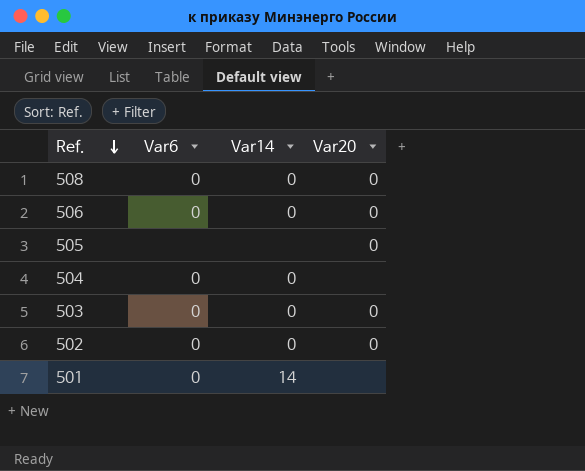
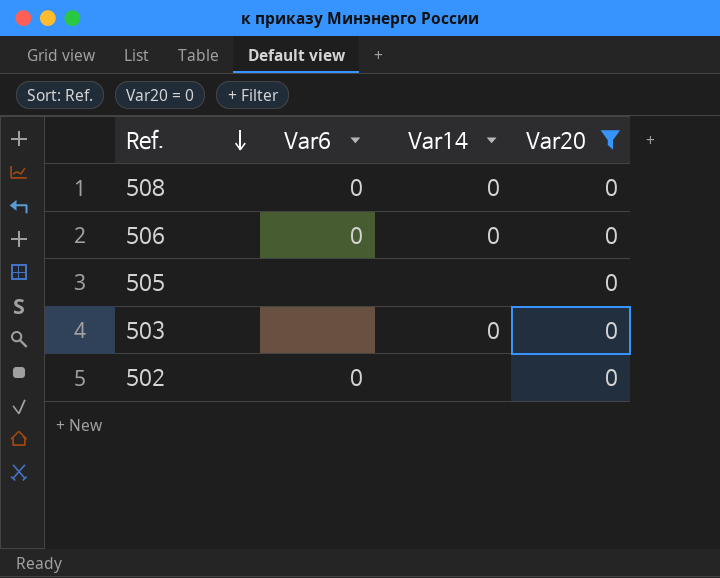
filter: none -> Var20 = 0
503 | Var6: 0 -> none
502 | Var14: 0 -> none

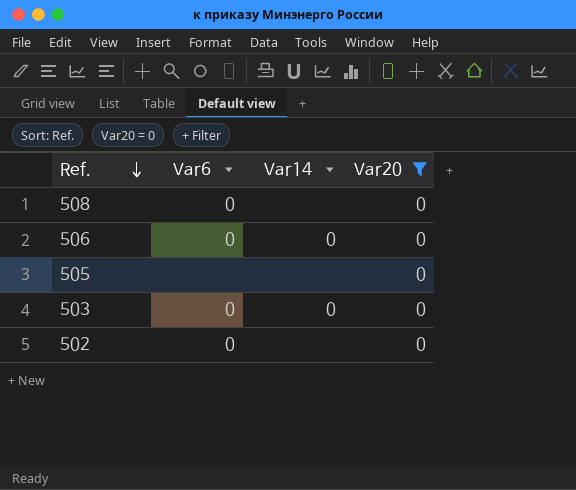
508 | Var14: 0 -> none
503 | Var6: none -> 0

